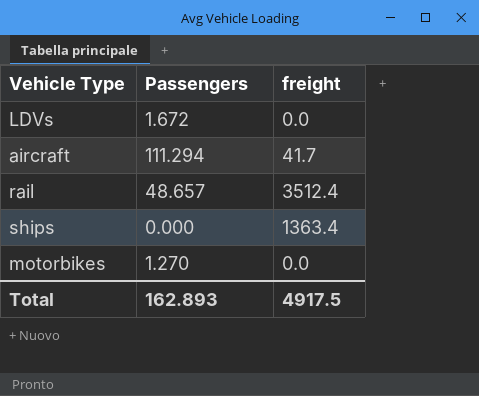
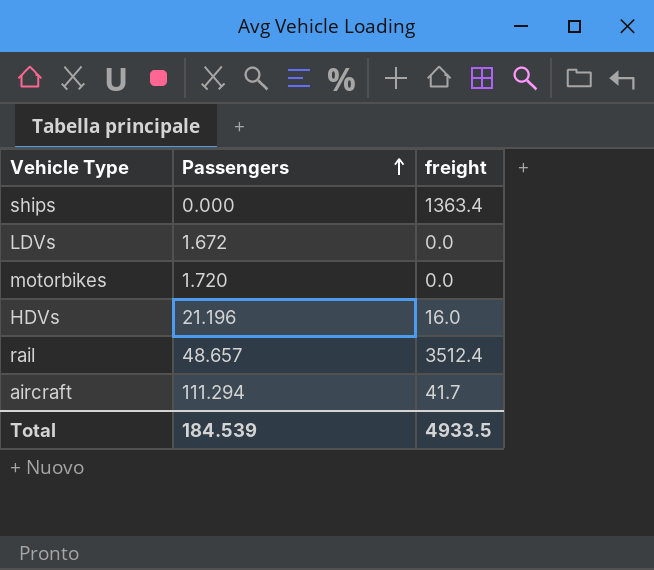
row order: none -> Passengers ascending
motorbikes | Passengers: 1.270 -> 1.720
row HDVs: none -> 21.196 | 16.0
Total | Passengers: 162.893 -> 184.539
Total | freight: 4917.5 -> 4933.5

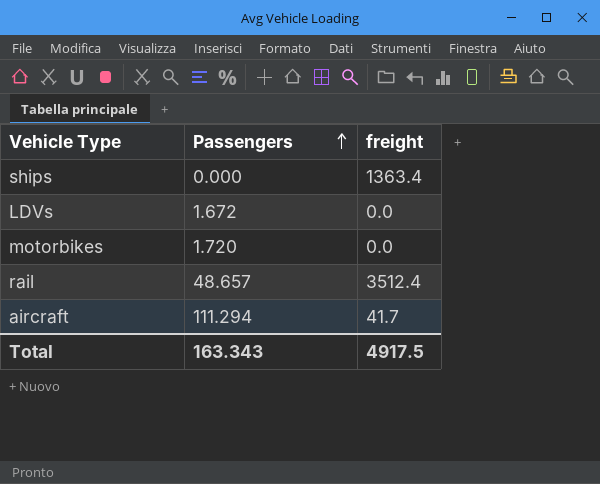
row HDVs: 21.196 | 16.0 -> none
Total | Passengers: 184.539 -> 163.343
Total | freight: 4933.5 -> 4917.5

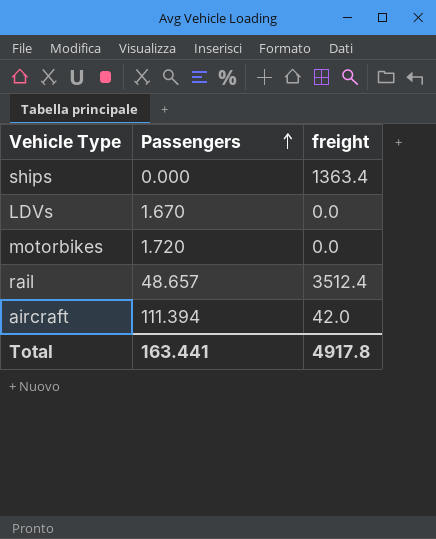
LDVs | Passengers: 1.672 -> 1.670
aircraft | Passengers: 111.294 -> 111.394
aircraft | freight: 41.7 -> 42.0
Total | Passengers: 163.343 -> 163.441
Total | freight: 4917.5 -> 4917.8

